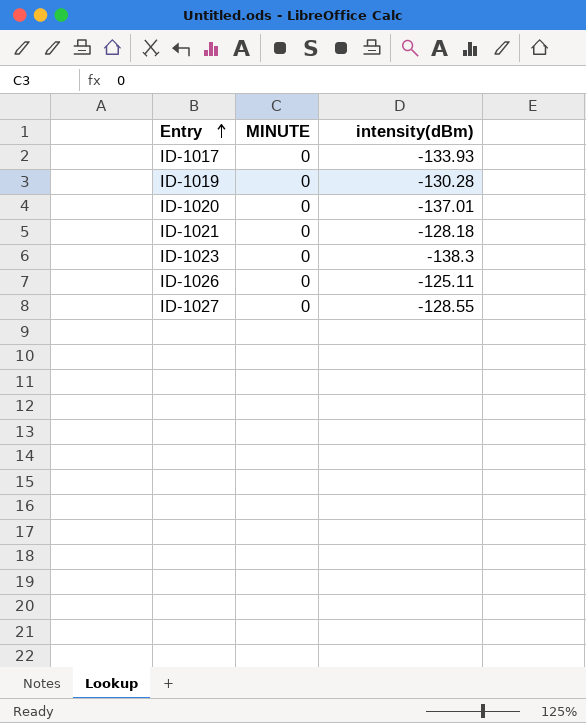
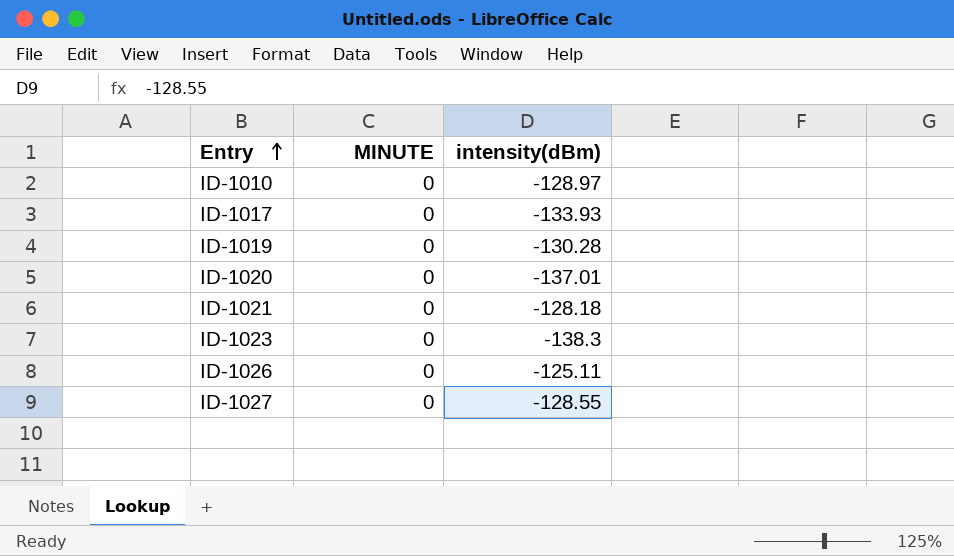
row ID-1010: none -> 0 | -128.97

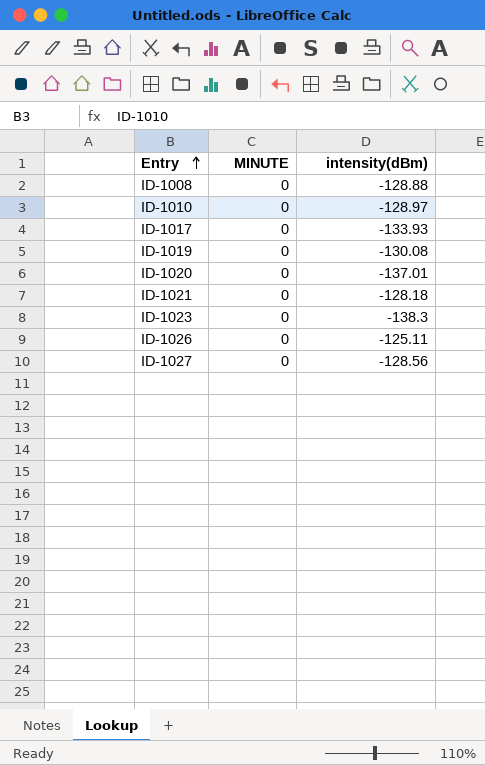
row ID-1008: none -> 0 | -128.88
ID-1019 | intensity(dBm): -130.28 -> -130.08
ID-1027 | intensity(dBm): -128.55 -> -128.56

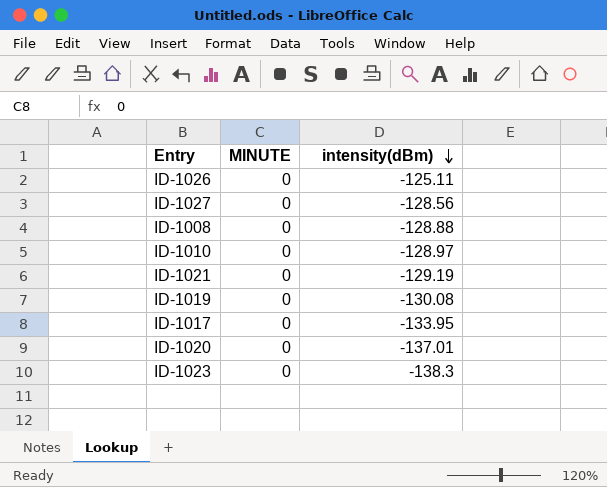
row order: Entry ascending -> intensity(dBm) descending
ID-1021 | intensity(dBm): -128.18 -> -129.19
ID-1017 | intensity(dBm): -133.93 -> -133.95

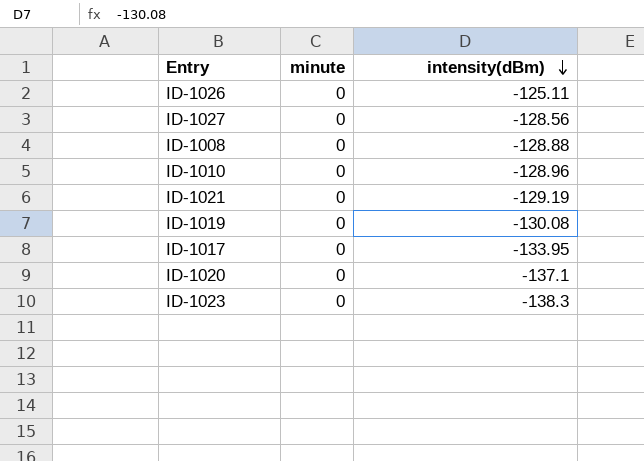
column name: MINUTE -> minute
ID-1010 | intensity(dBm): -128.97 -> -128.96
ID-1020 | intensity(dBm): -137.01 -> -137.1

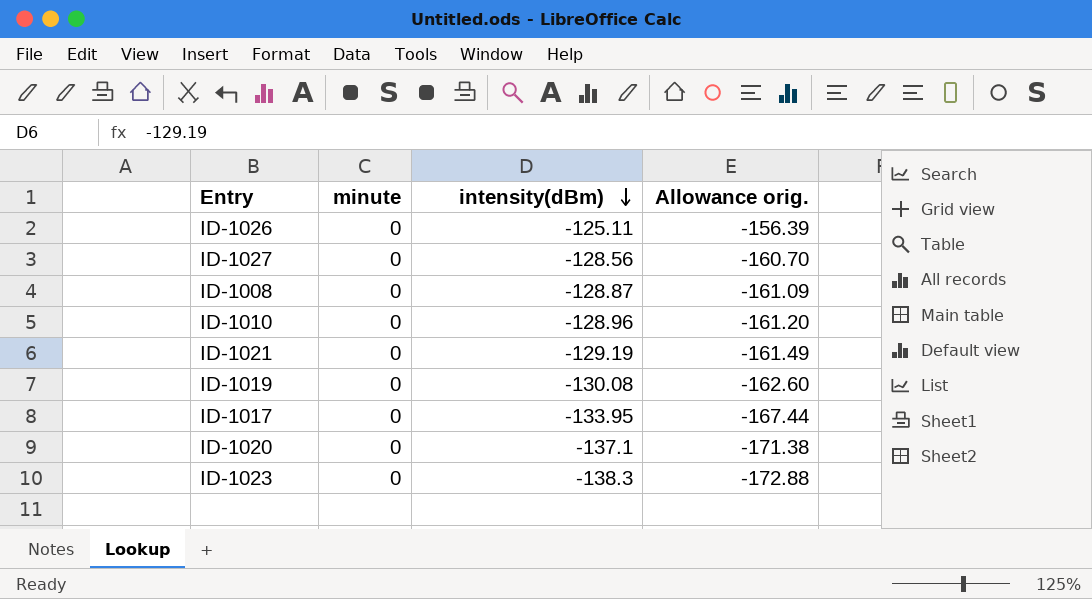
column Allowance orig. | formula: none -> [intensity(dBm)] * 1.25
ID-1008 | intensity(dBm): -128.88 -> -128.87

